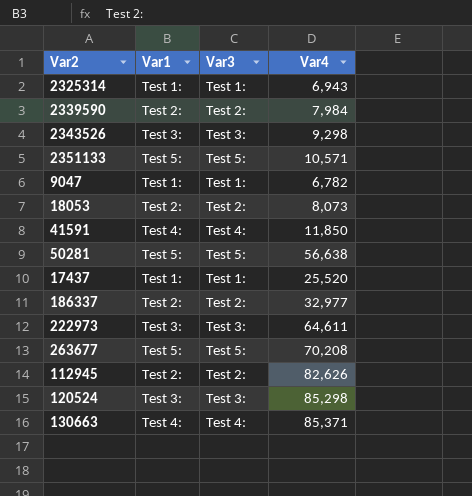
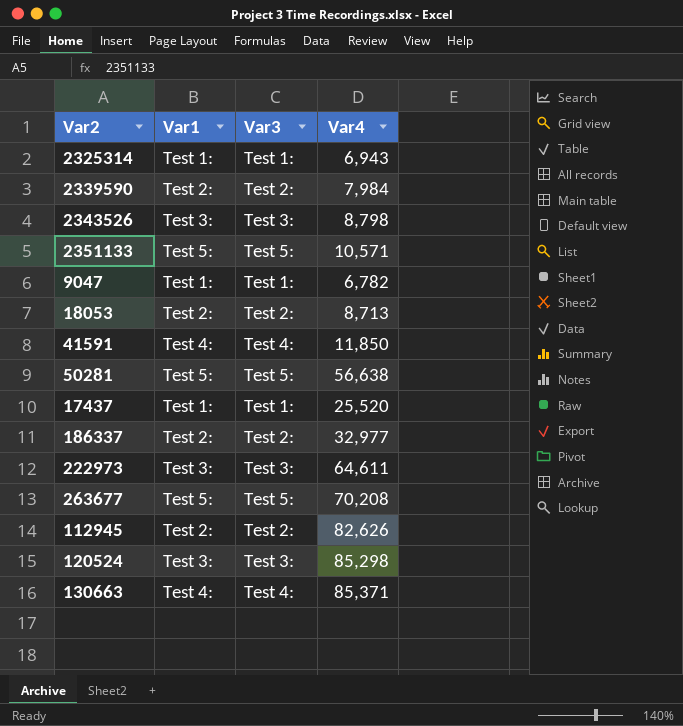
2343526 | Var4: 9,298 -> 8,798
18053 | Var4: 8,073 -> 8,713

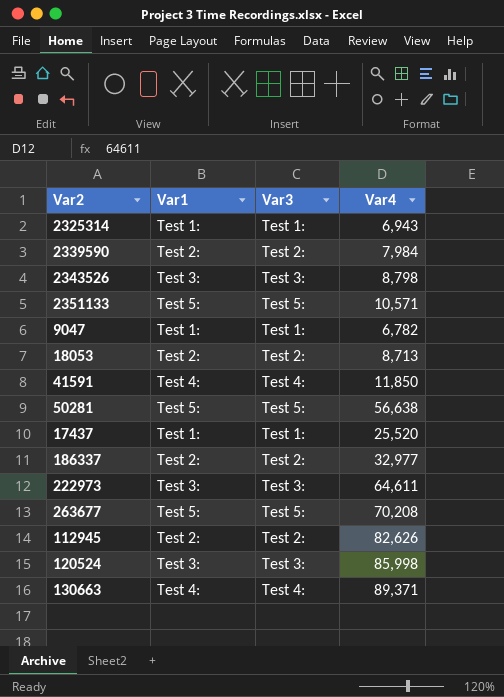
120524 | Var4: 85,298 -> 85,998
130663 | Var4: 85,371 -> 89,371

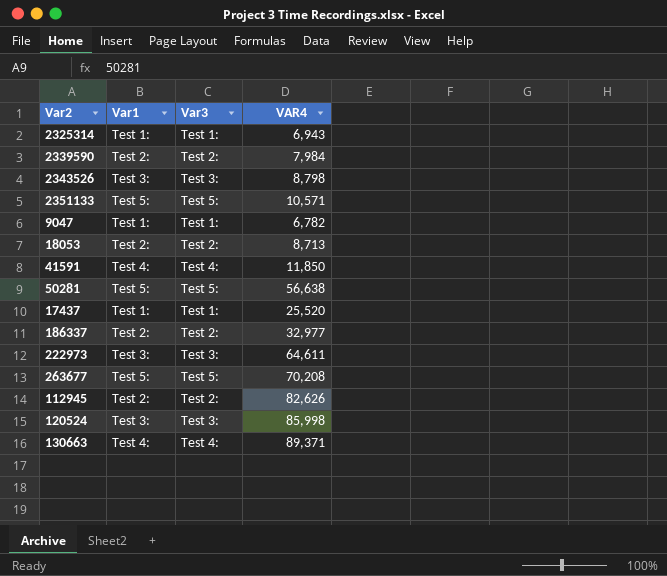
column name: Var4 -> VAR4

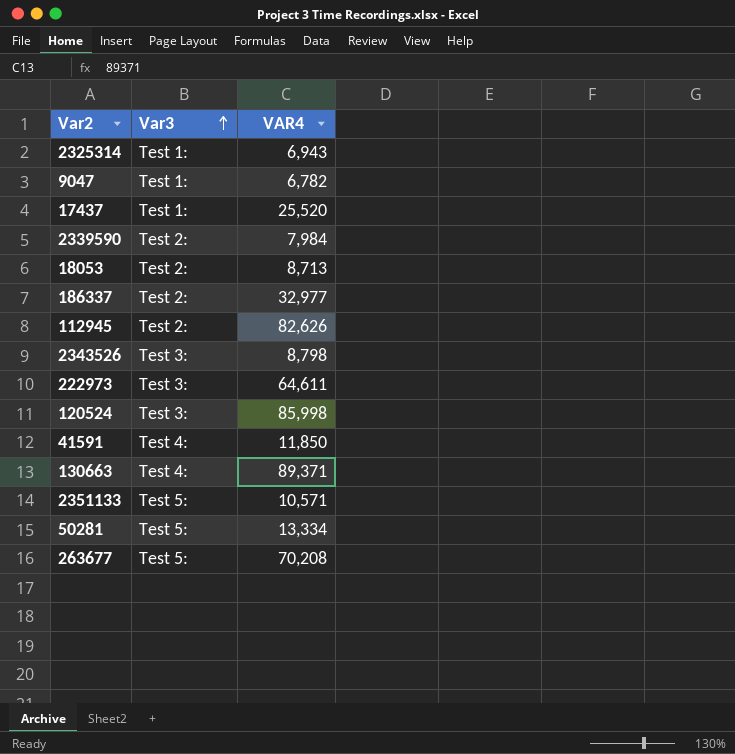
row order: none -> Var3 ascending
column Var1 | position: 2 -> none
50281 | VAR4: 56,638 -> 13,334

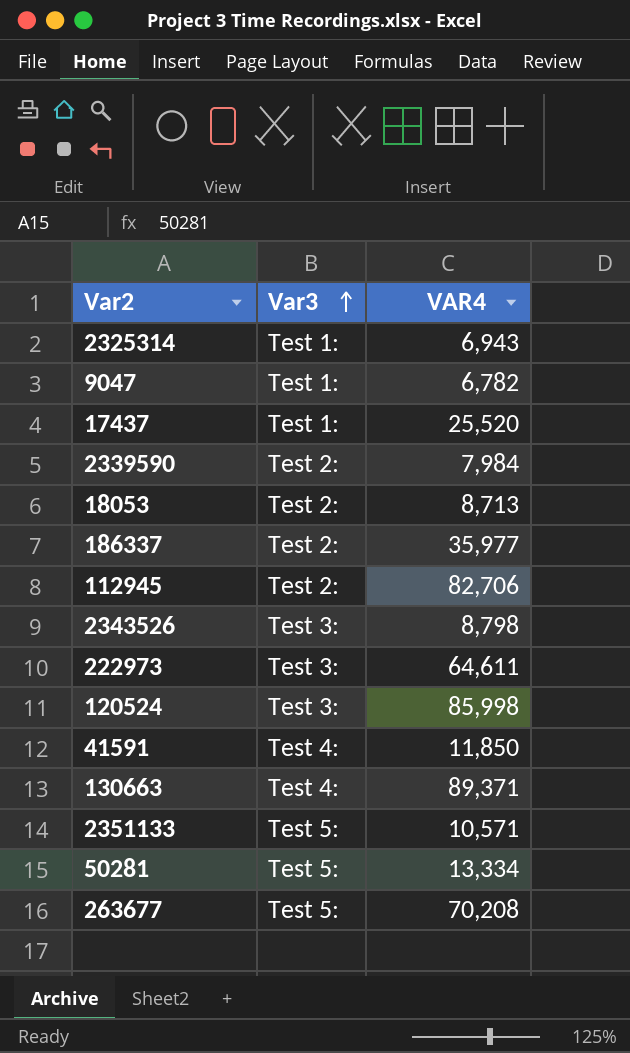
186337 | VAR4: 32,977 -> 35,977
112945 | VAR4: 82,626 -> 82,706

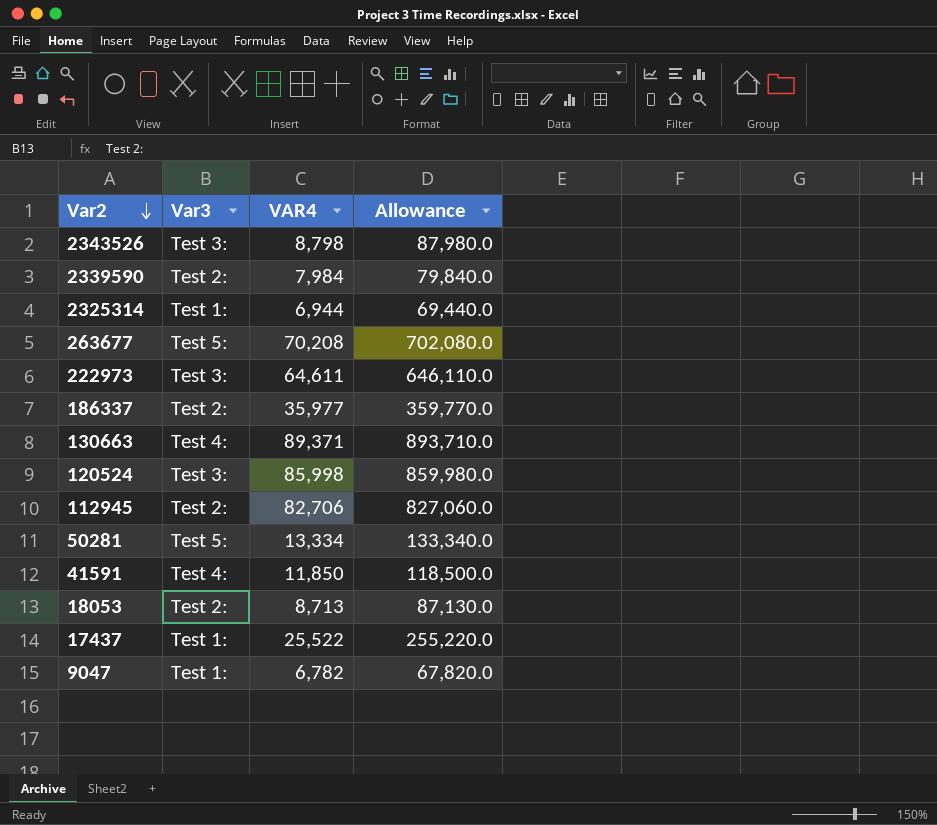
row order: Var3 ascending -> Var2 descending
column Allowance | formula: none -> [VAR4] * 10
row 2351133: Test 5: | 10,571 -> none
2325314 | VAR4: 6,943 -> 6,944
17437 | VAR4: 25,520 -> 25,522

